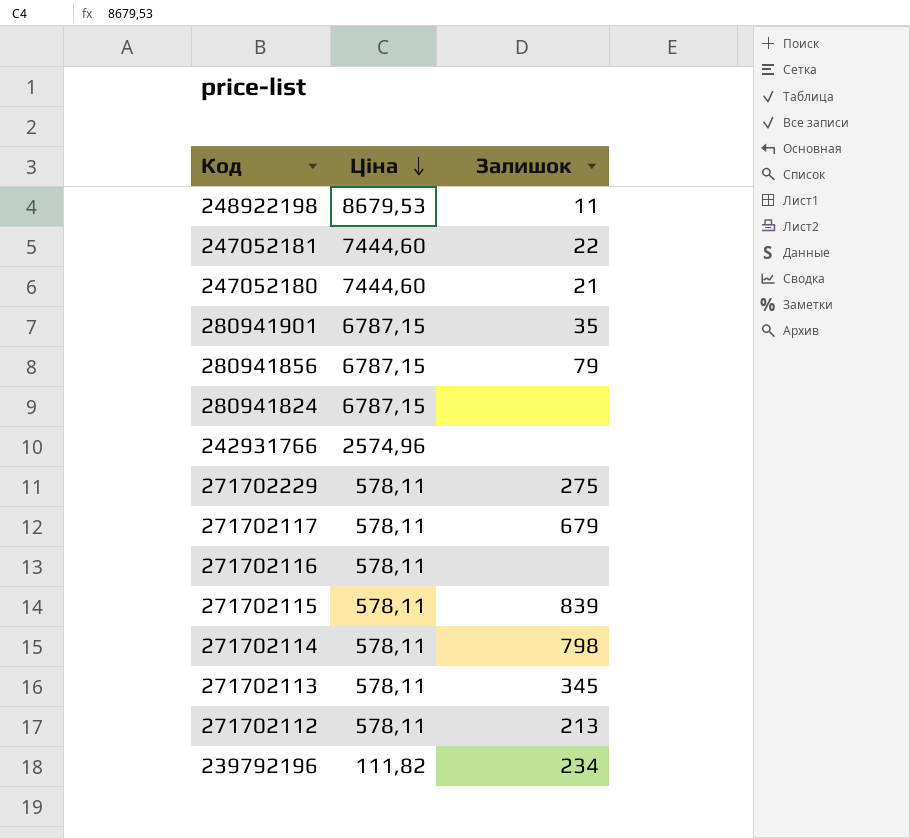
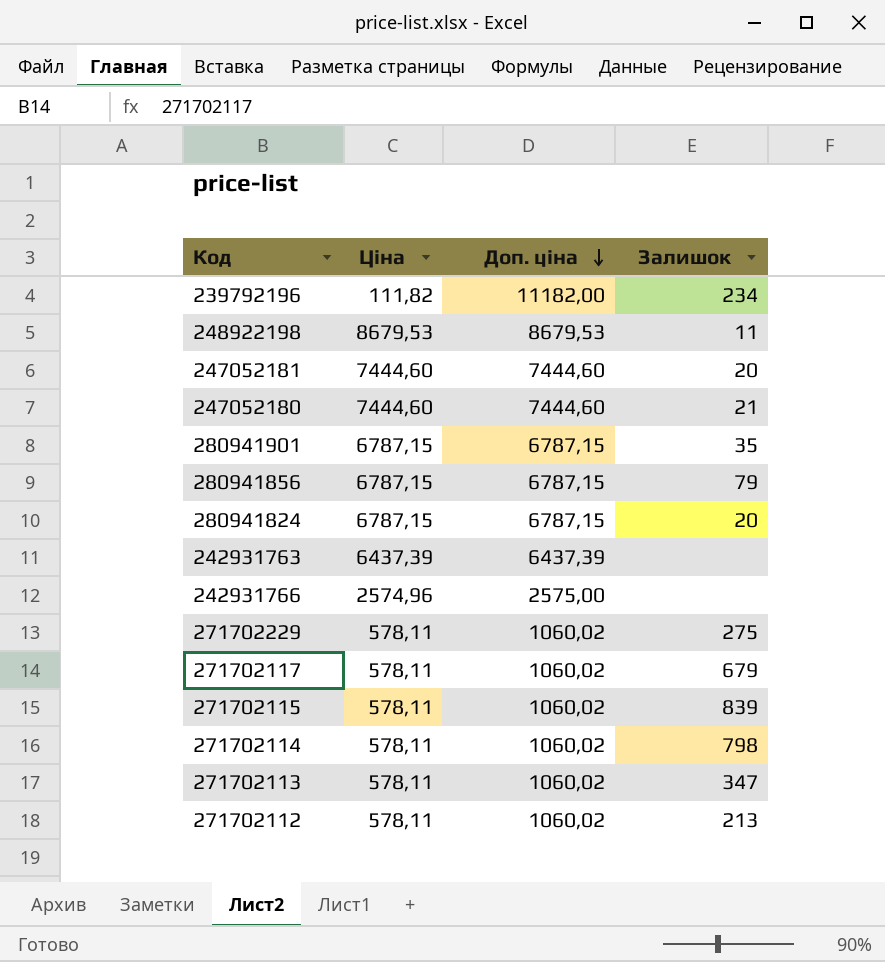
row order: Ціна descending -> Доп. ціна descending
column Доп. ціна | position: none -> 3
row 271702116: 578,11 | none -> none
247052181 | Залишок: 22 -> 20
280941824 | Залишок: none -> 20
row 242931763: none -> 6437,39 | 6437,39 | none
271702113 | Залишок: 345 -> 347

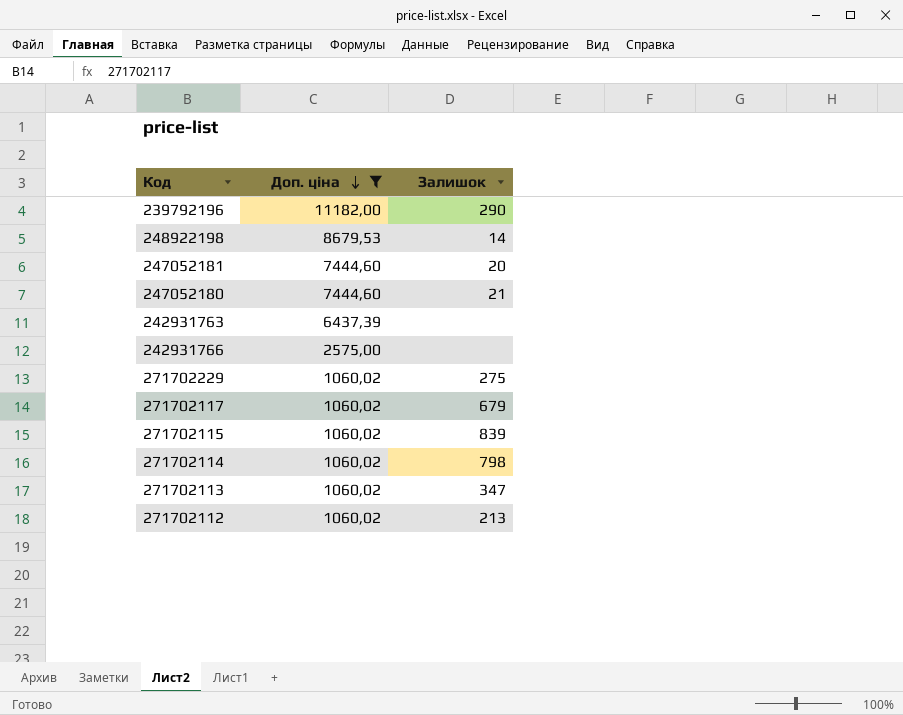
filter: none -> Доп. ціна != 6787,15
column Ціна | position: 2 -> none
239792196 | Залишок: 234 -> 290
248922198 | Залишок: 11 -> 14

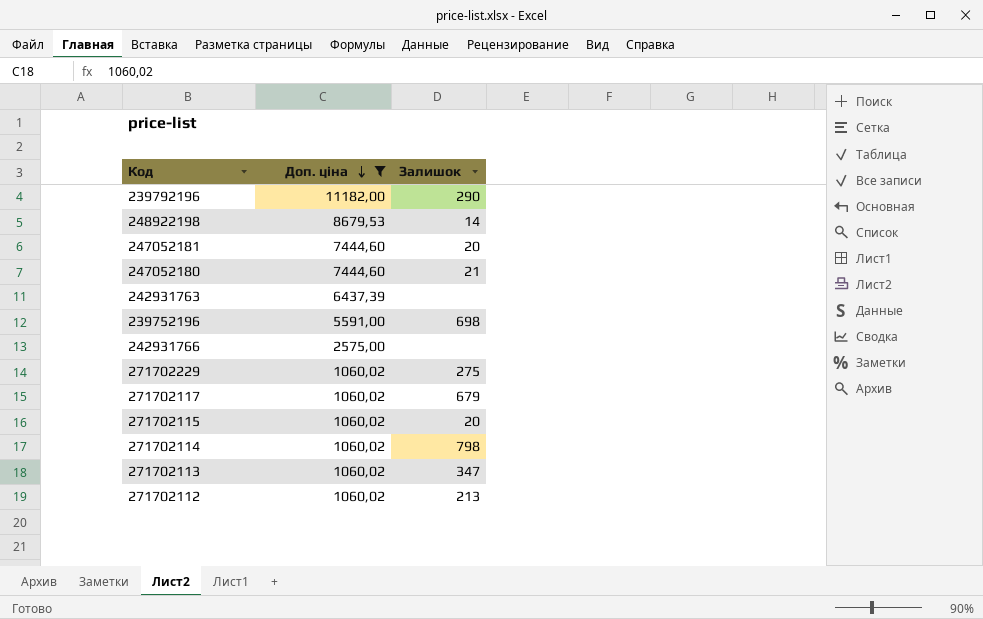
row 239752196: none -> 5591,00 | 698
271702115 | Залишок: 839 -> 20

